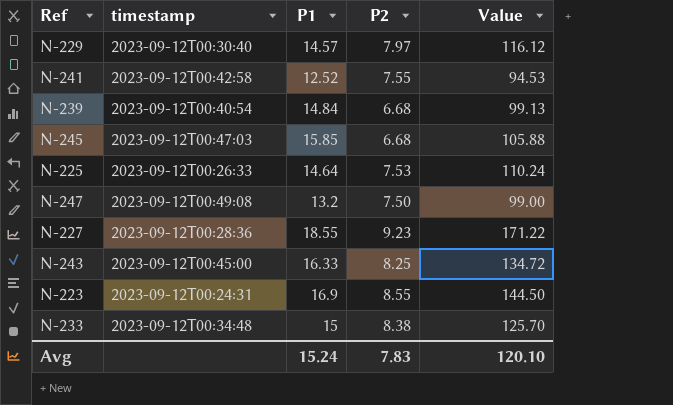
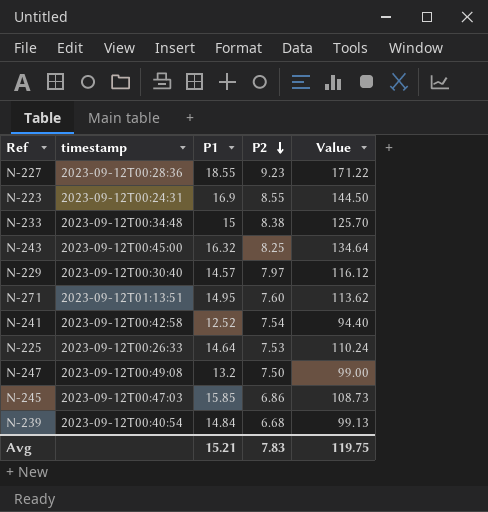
row order: none -> P2 descending
N-243 | P1: 16.33 -> 16.32
N-243 | Value: 134.72 -> 134.64
row N-271: none -> 2023-09-12T01:13:51 | 14.95 | 7.60 | 113.62
N-241 | P2: 7.55 -> 7.54
N-241 | Value: 94.53 -> 94.40
N-245 | P2: 6.68 -> 6.86
N-245 | Value: 105.88 -> 108.73
Avg | P1: 15.24 -> 15.21
Avg | Value: 120.10 -> 119.75

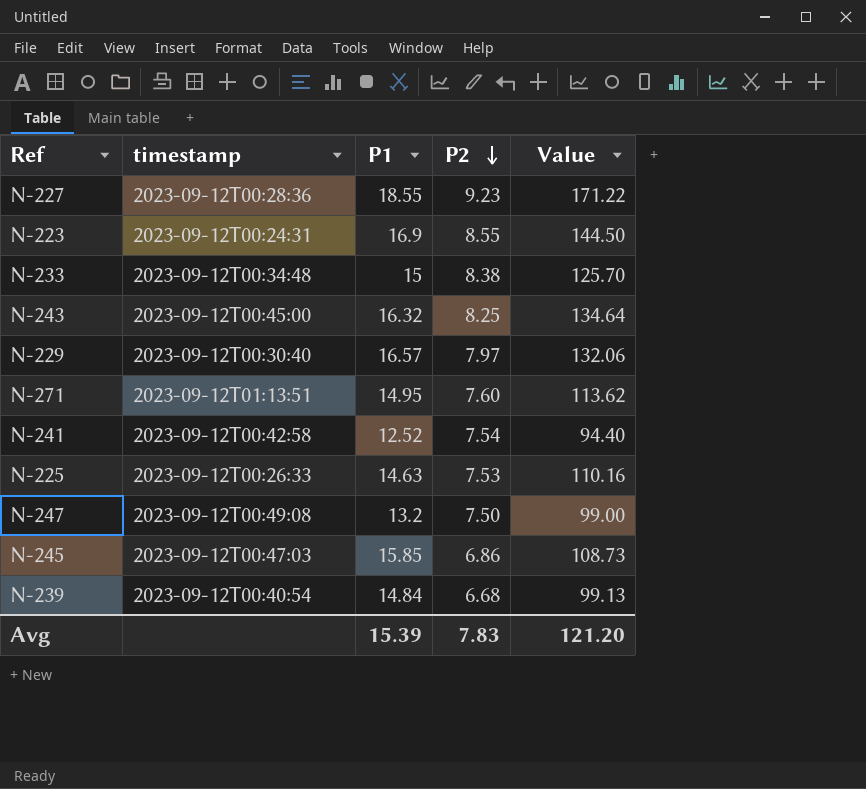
N-229 | P1: 14.57 -> 16.57
N-229 | Value: 116.12 -> 132.06
N-225 | P1: 14.64 -> 14.63
N-225 | Value: 110.24 -> 110.16
Avg | P1: 15.21 -> 15.39
Avg | Value: 119.75 -> 121.20

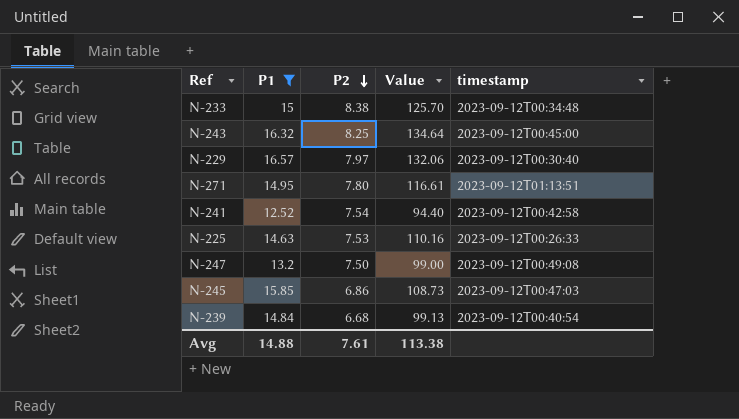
filter: none -> P1 <= 16.57
column timestamp | position: 2 -> 5
N-271 | P2: 7.60 -> 7.80
N-271 | Value: 113.62 -> 116.61
Avg | P1: 15.39 -> 14.88
Avg | P2: 7.83 -> 7.61
Avg | Value: 121.20 -> 113.38

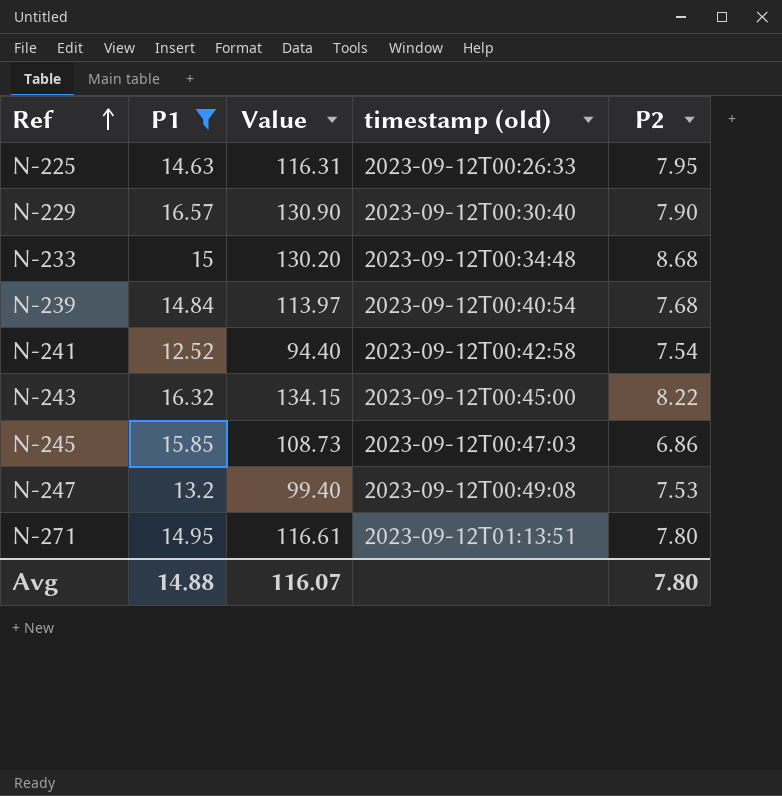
row order: P2 descending -> Ref ascending
column name: timestamp -> timestamp (old)
column P2 | position: 3 -> 5
N-225 | Value: 110.16 -> 116.31
N-225 | P2: 7.53 -> 7.95
N-229 | Value: 132.06 -> 130.90
N-229 | P2: 7.97 -> 7.90
N-233 | Value: 125.70 -> 130.20
N-233 | P2: 8.38 -> 8.68
N-239 | Value: 99.13 -> 113.97
N-239 | P2: 6.68 -> 7.68
N-243 | Value: 134.64 -> 134.15
N-243 | P2: 8.25 -> 8.22
N-247 | Value: 99.00 -> 99.40
N-247 | P2: 7.50 -> 7.53
Avg | Value: 113.38 -> 116.07
Avg | P2: 7.61 -> 7.80

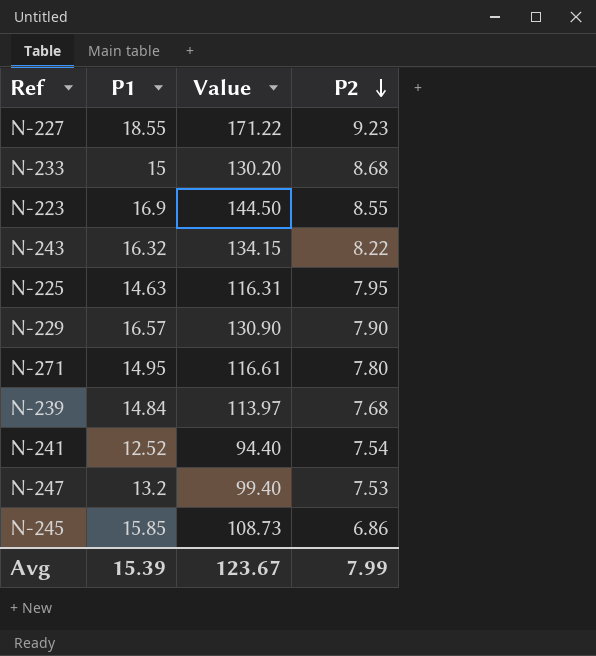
filter: P1 <= 16.57 -> none
row order: Ref ascending -> P2 descending
column timestamp (old) | position: 4 -> none
Avg | P1: 14.88 -> 15.39
Avg | Value: 116.07 -> 123.67
Avg | P2: 7.80 -> 7.99

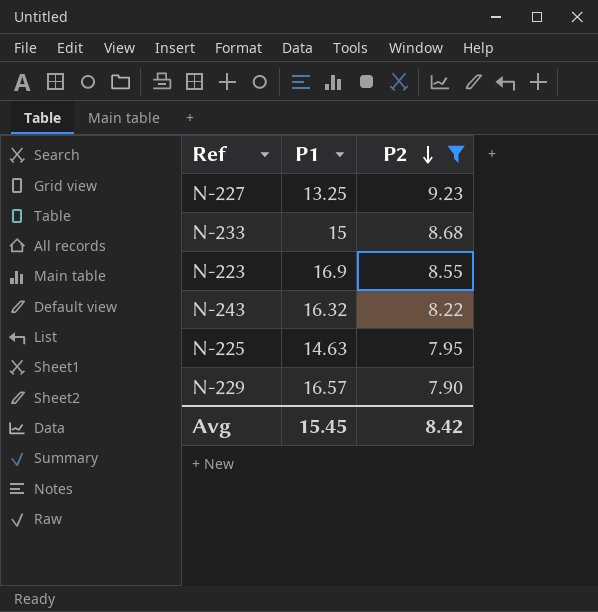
filter: none -> P2 >= 7.90
column Value | formula: [P1] * [P2] -> none
N-227 | P1: 18.55 -> 13.25
Avg | P1: 15.39 -> 15.45
Avg | P2: 7.99 -> 8.42

